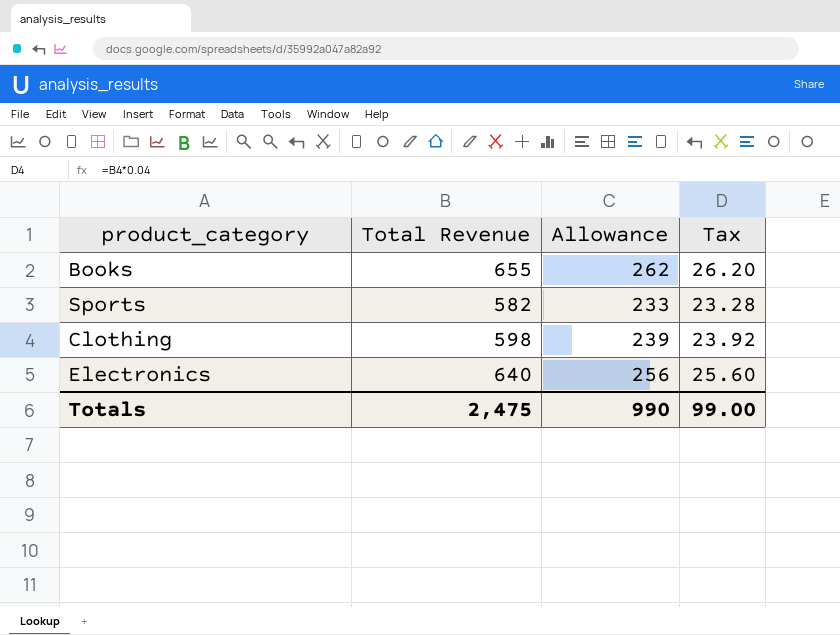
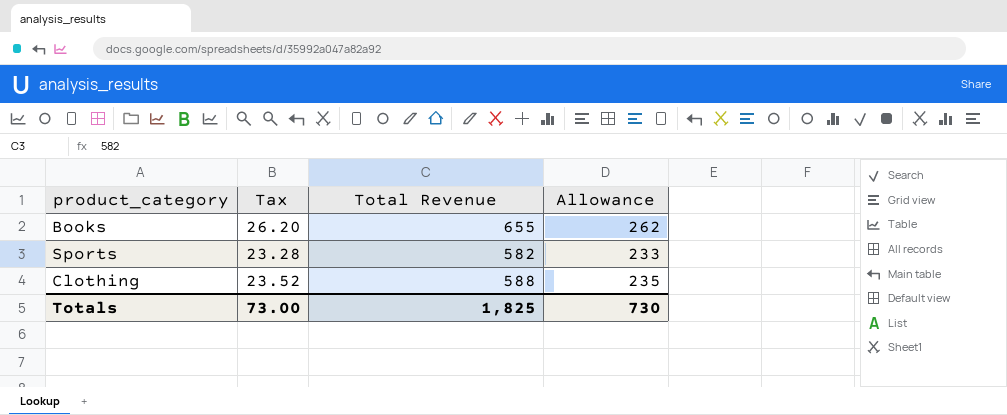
column Tax | position: 4 -> 2
row Electronics: 640 | 256 | 25.60 -> none
Clothing | Tax: 23.92 -> 23.52
Clothing | Total Revenue: 598 -> 588
Clothing | Allowance: 239 -> 235
Totals | Tax: 99.00 -> 73.00
Totals | Total Revenue: 2,475 -> 1,825
Totals | Allowance: 990 -> 730

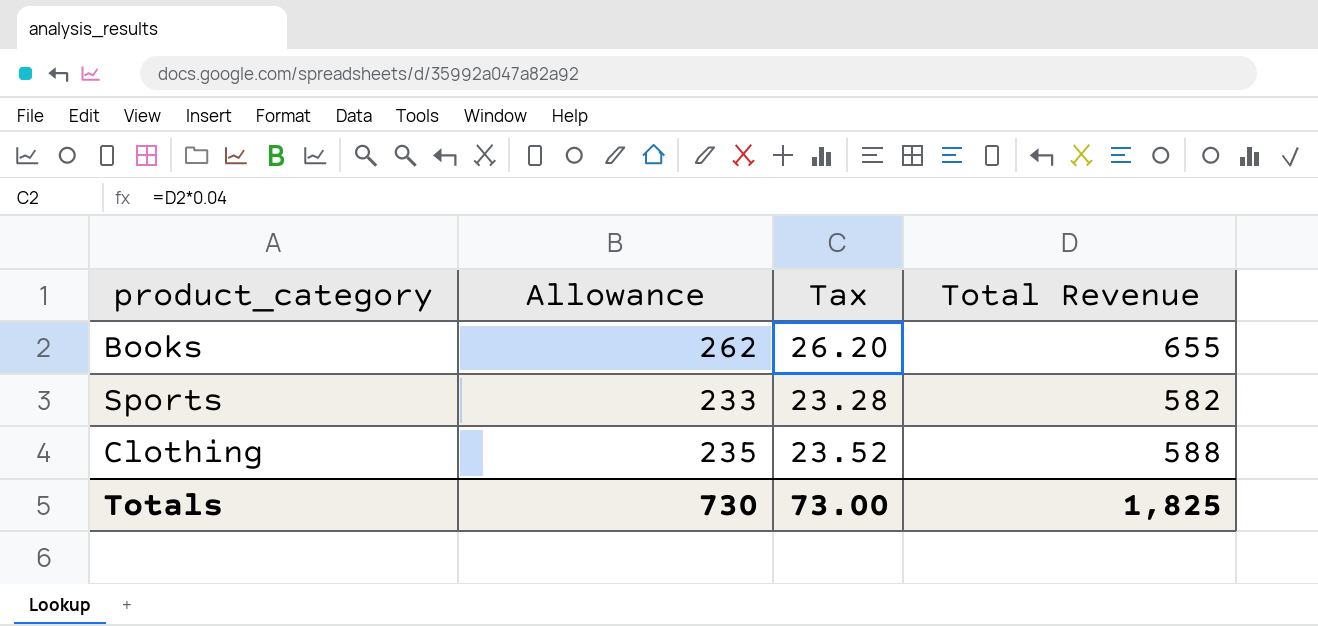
column Allowance | position: 4 -> 2

